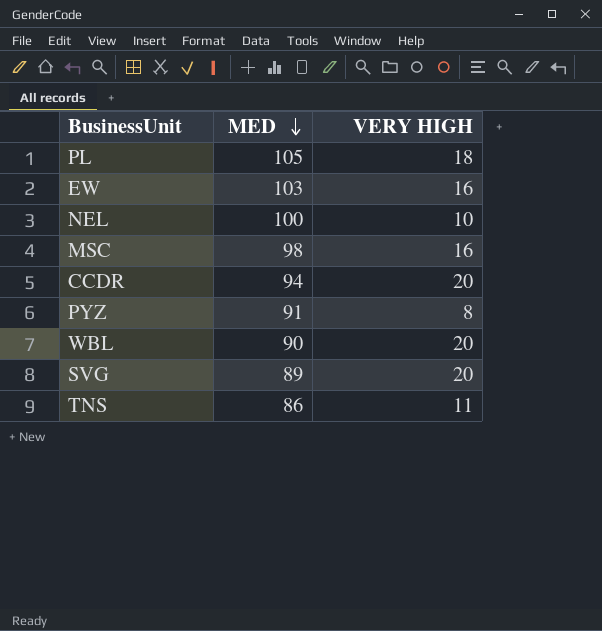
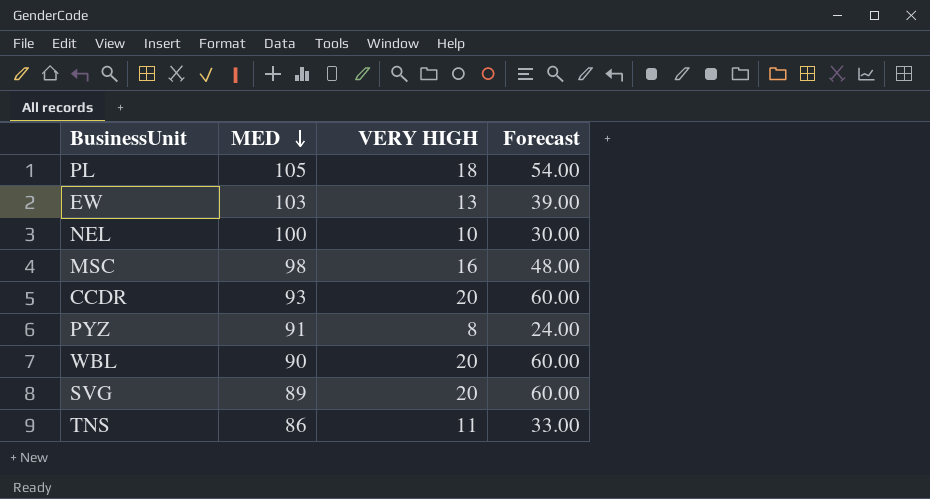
column Forecast | formula: none -> [VERY HIGH] * 3
EW | VERY HIGH: 16 -> 13
CCDR | MED: 94 -> 93

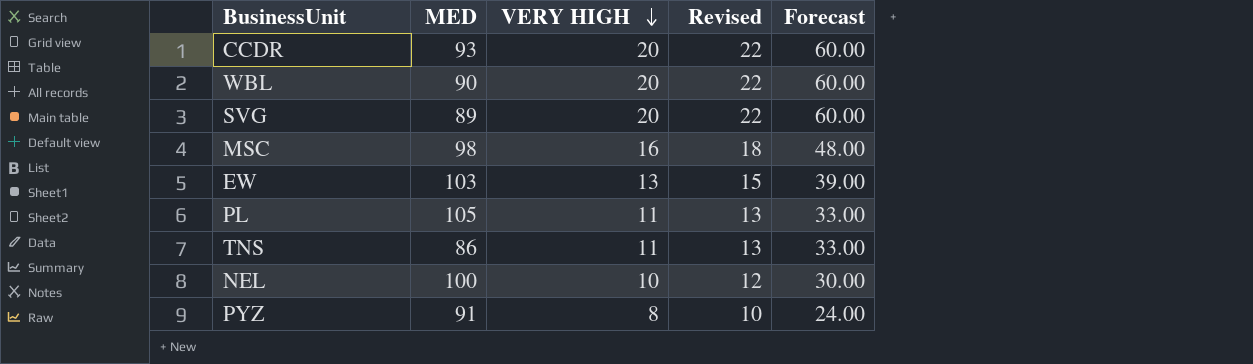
row order: MED descending -> VERY HIGH descending
column Revised | formula: none -> [VERY HIGH] + 2
PL | VERY HIGH: 18 -> 11
PL | Forecast: 54.00 -> 33.00

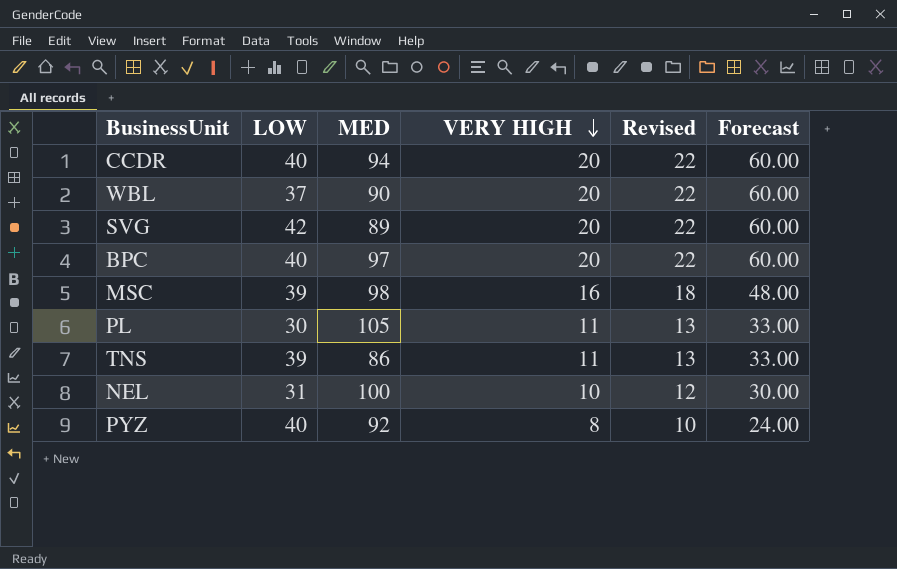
column LOW | position: none -> 2
row EW: 103 | 13 | 15 | 39.00 -> none
CCDR | MED: 93 -> 94
row BPC: none -> 40 | 97 | 20 | 22 | 60.00
PYZ | MED: 91 -> 92

